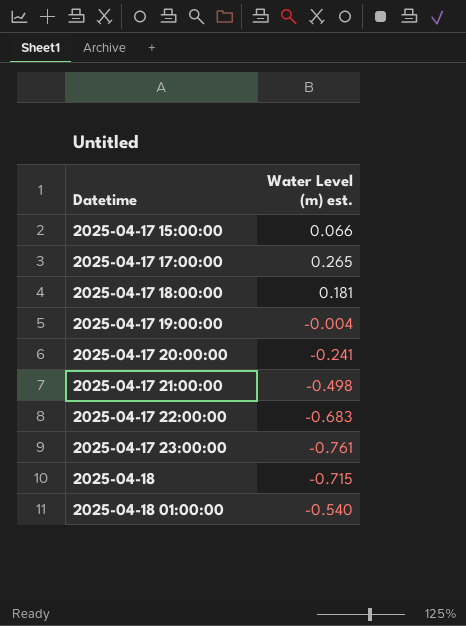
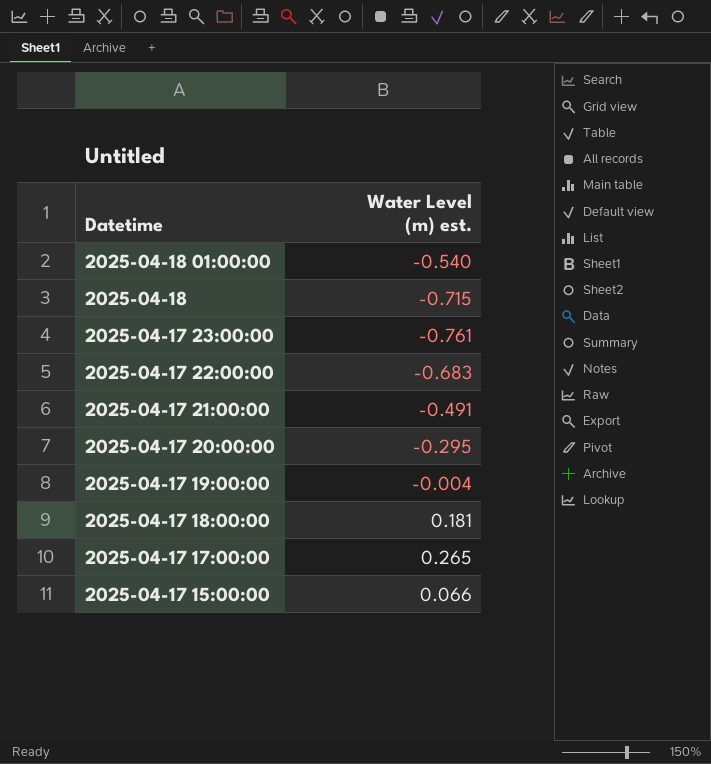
row order: Datetime ascending -> Datetime descending
2025-04-17 21:00:00 | Water Level (m) est.: -0.498 -> -0.491
2025-04-17 20:00:00 | Water Level (m) est.: -0.241 -> -0.295

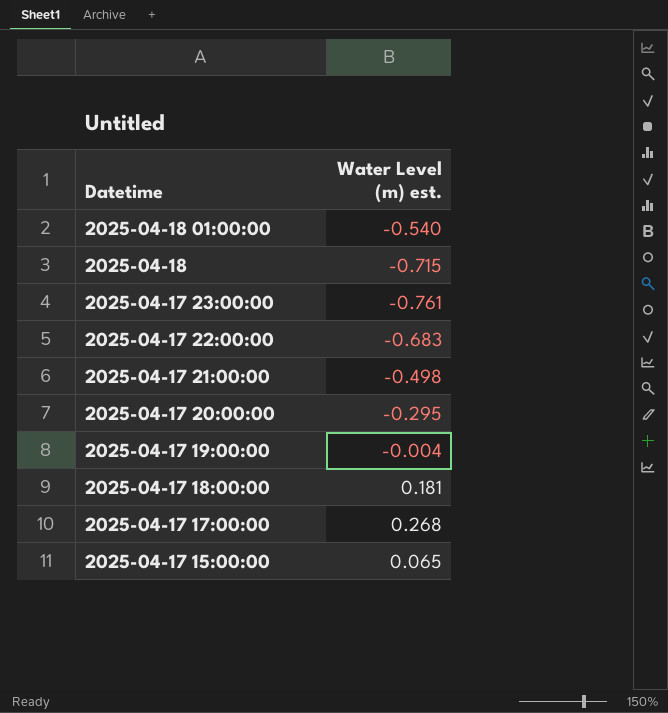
2025-04-17 21:00:00 | Water Level (m) est.: -0.491 -> -0.498
2025-04-17 17:00:00 | Water Level (m) est.: 0.265 -> 0.268
2025-04-17 15:00:00 | Water Level (m) est.: 0.066 -> 0.065

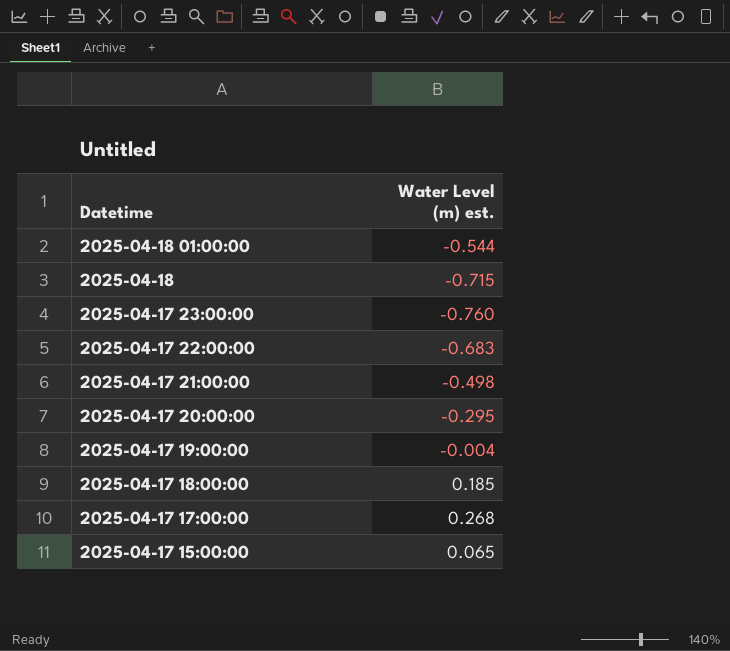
2025-04-18 01:00:00 | Water Level (m) est.: -0.540 -> -0.544
2025-04-17 23:00:00 | Water Level (m) est.: -0.761 -> -0.760
2025-04-17 18:00:00 | Water Level (m) est.: 0.181 -> 0.185

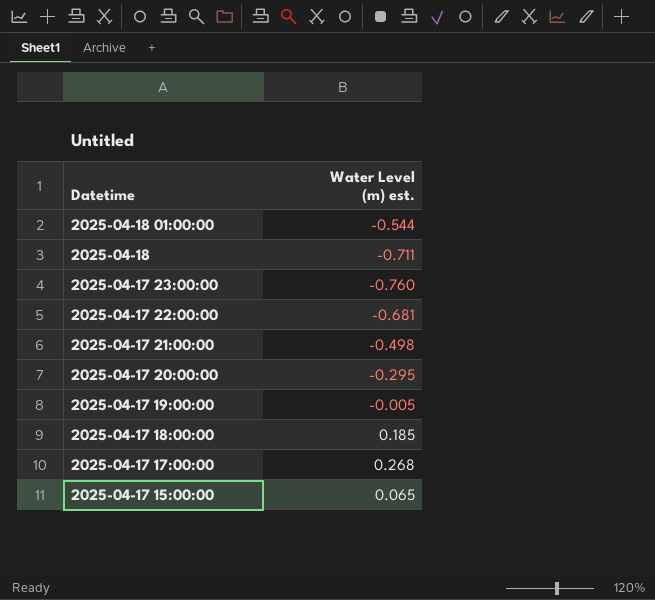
2025-04-18 | Water Level (m) est.: -0.715 -> -0.711
2025-04-17 22:00:00 | Water Level (m) est.: -0.683 -> -0.681
2025-04-17 19:00:00 | Water Level (m) est.: -0.004 -> -0.005

